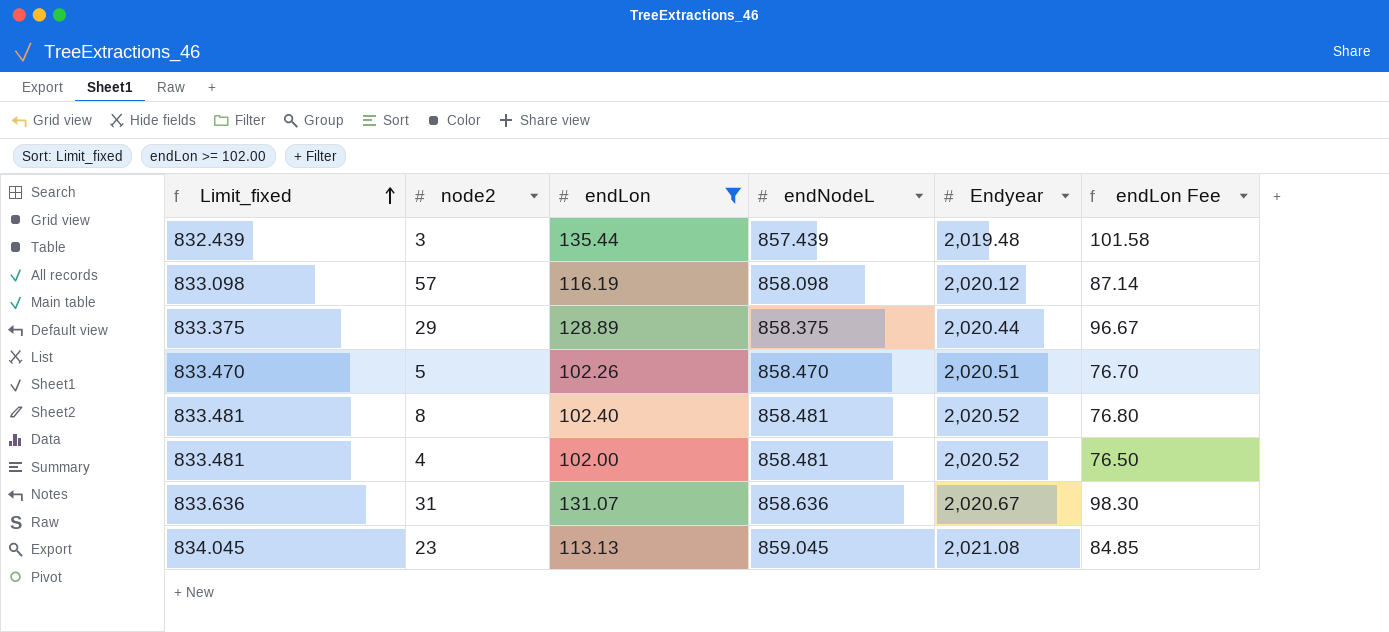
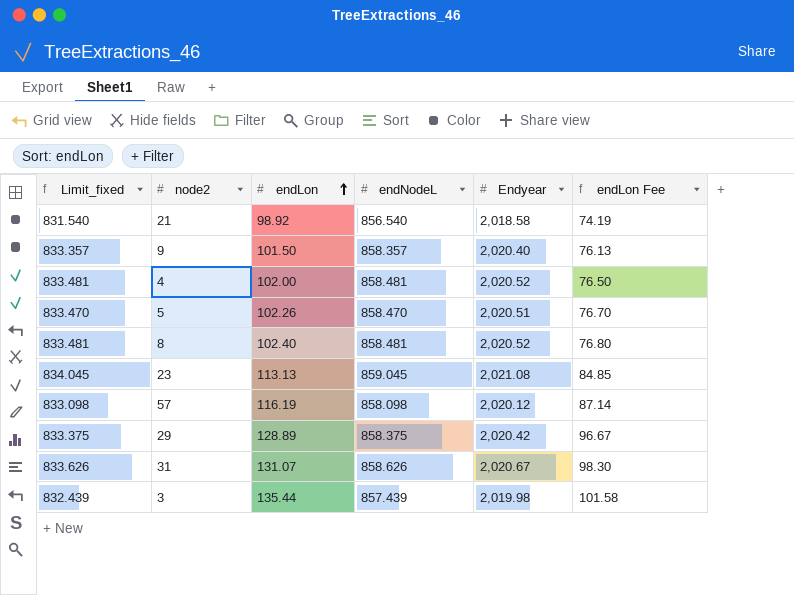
filter: endLon >= 102.00 -> none
row order: Limit_fixed ascending -> endLon ascending
29 | Endyear: 2,020.44 -> 2,020.42
31 | Limit_fixed: 833.636 -> 833.626
31 | endNodeL: 858.636 -> 858.626
3 | Endyear: 2,019.48 -> 2,019.98

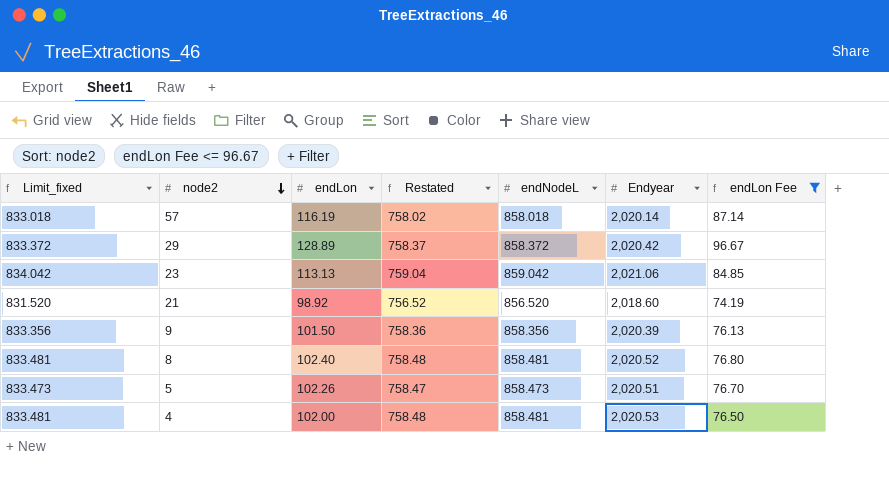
filter: none -> endLon Fee <= 96.67
row order: endLon ascending -> node2 descending
column Restated | formula: none -> [endNodeL] - 100
57 | Limit_fixed: 833.098 -> 833.018
57 | endNodeL: 858.098 -> 858.018
57 | Endyear: 2,020.12 -> 2,020.14
29 | Limit_fixed: 833.375 -> 833.372
29 | endNodeL: 858.375 -> 858.372
23 | Limit_fixed: 834.045 -> 834.042
23 | endNodeL: 859.045 -> 859.042
23 | Endyear: 2,021.08 -> 2,021.06
21 | Limit_fixed: 831.540 -> 831.520
21 | endNodeL: 856.540 -> 856.520
21 | Endyear: 2,018.58 -> 2,018.60
9 | Limit_fixed: 833.357 -> 833.356
9 | endNodeL: 858.357 -> 858.356
9 | Endyear: 2,020.40 -> 2,020.39
5 | Limit_fixed: 833.470 -> 833.473
5 | endNodeL: 858.470 -> 858.473
4 | Endyear: 2,020.52 -> 2,020.53

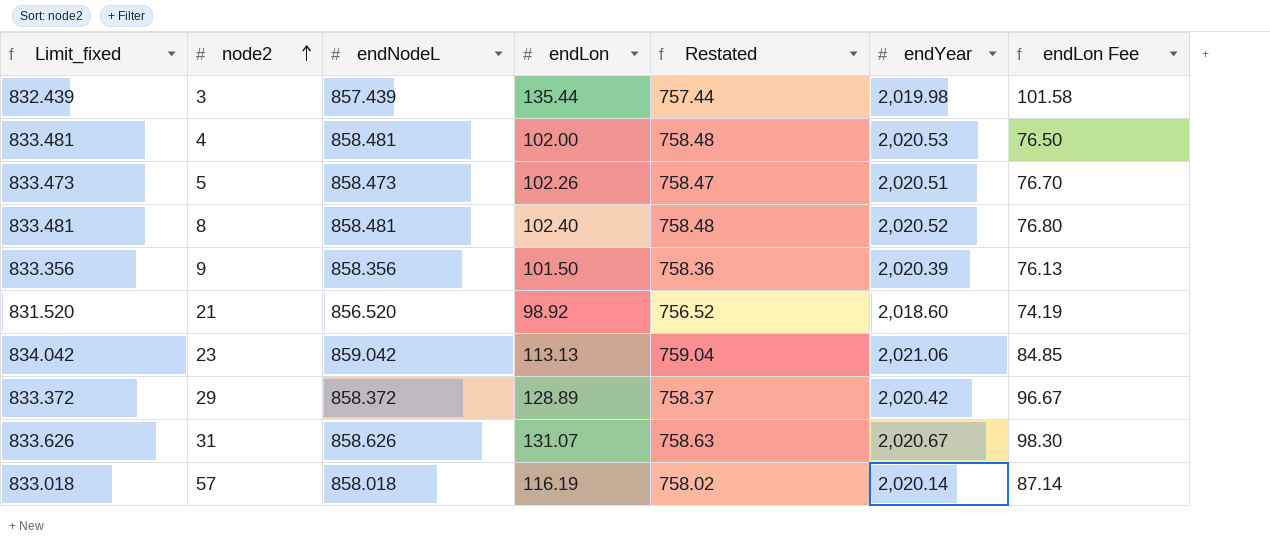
filter: endLon Fee <= 96.67 -> none
row order: node2 descending -> node2 ascending
column endNodeL | position: 5 -> 3
column name: Endyear -> endYear

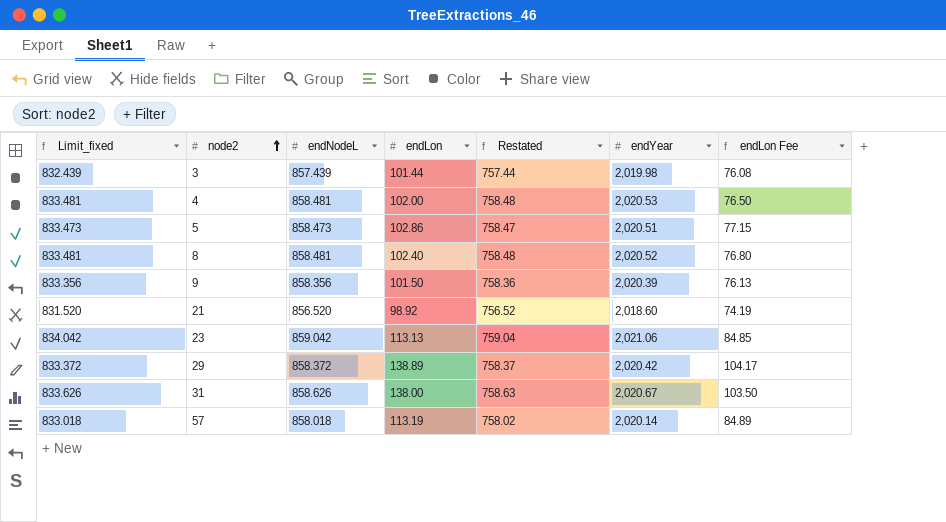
3 | endLon: 135.44 -> 101.44
3 | endLon Fee: 101.58 -> 76.08
5 | endLon: 102.26 -> 102.86
5 | endLon Fee: 76.70 -> 77.15
29 | endLon: 128.89 -> 138.89
29 | endLon Fee: 96.67 -> 104.17
31 | endLon: 131.07 -> 138.00
31 | endLon Fee: 98.30 -> 103.50
57 | endLon: 116.19 -> 113.19
57 | endLon Fee: 87.14 -> 84.89

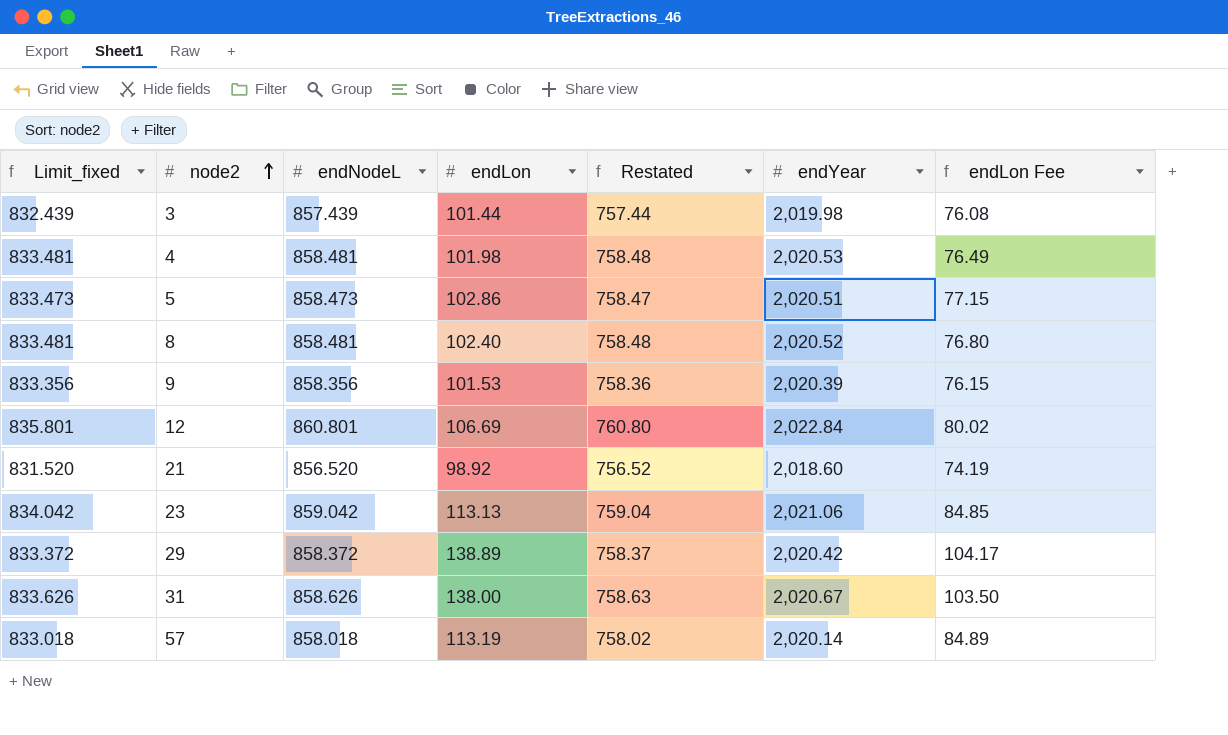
4 | endLon: 102.00 -> 101.98
4 | endLon Fee: 76.50 -> 76.49
9 | endLon: 101.50 -> 101.53
9 | endLon Fee: 76.13 -> 76.15
row 12: none -> 835.801 | 860.801 | 106.69 | 760.80 | 2,022.84 | 80.02

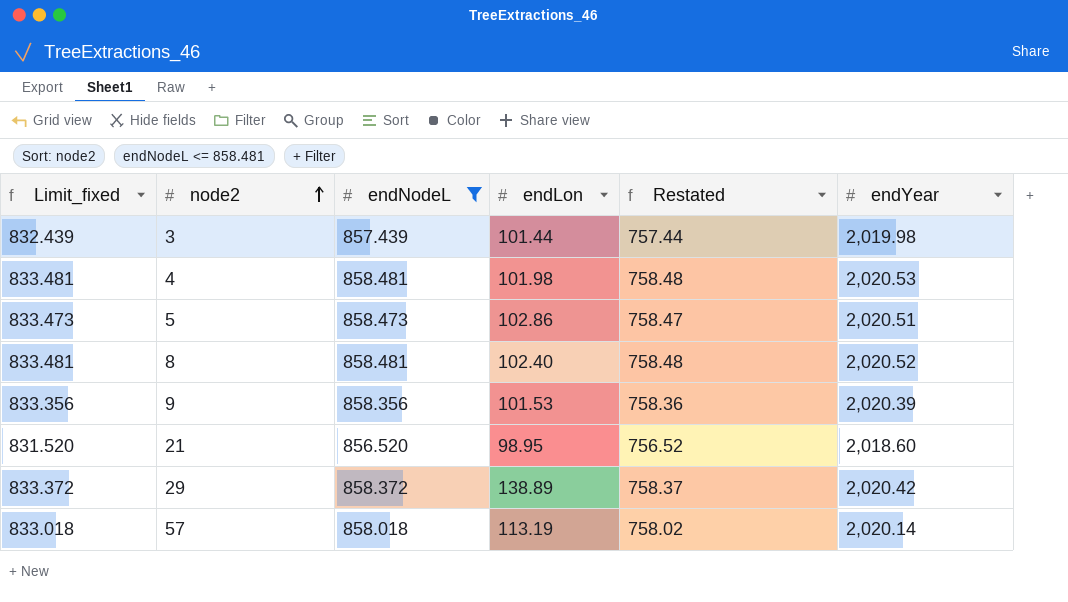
filter: none -> endNodeL <= 858.481
column endLon Fee | formula: [endLon] * 0.75 -> none
21 | endLon: 98.92 -> 98.95

